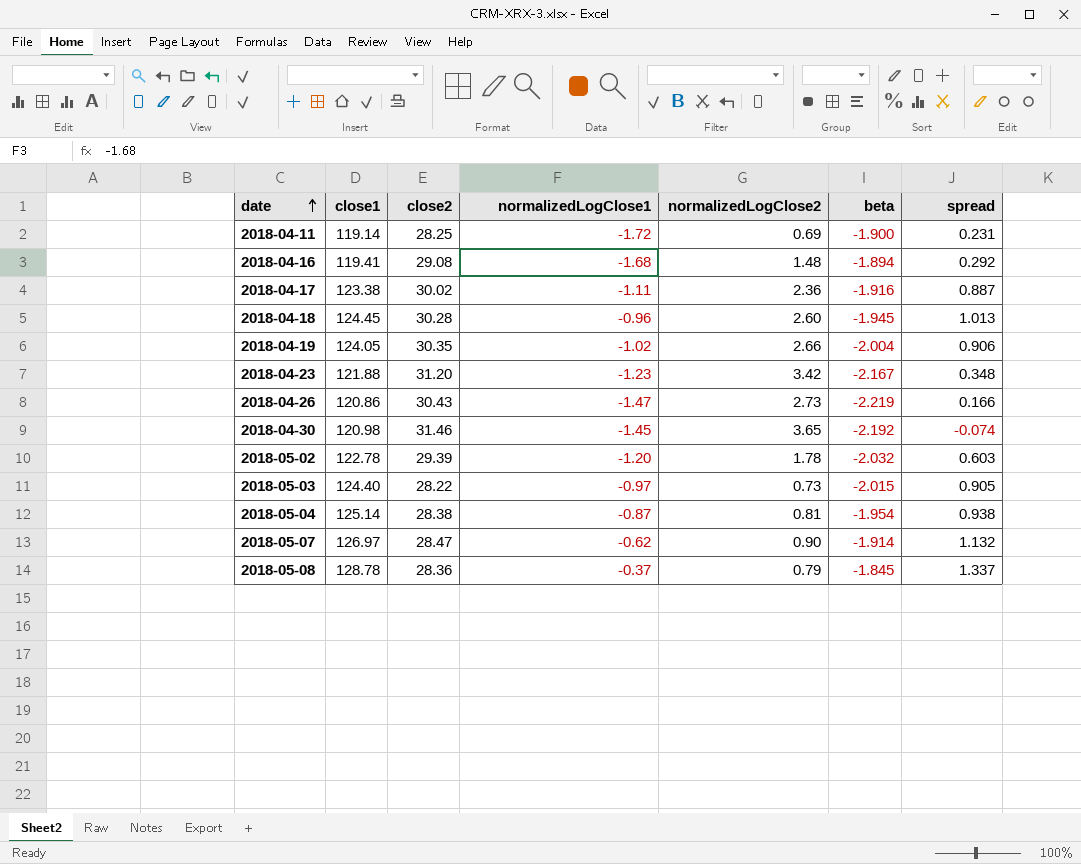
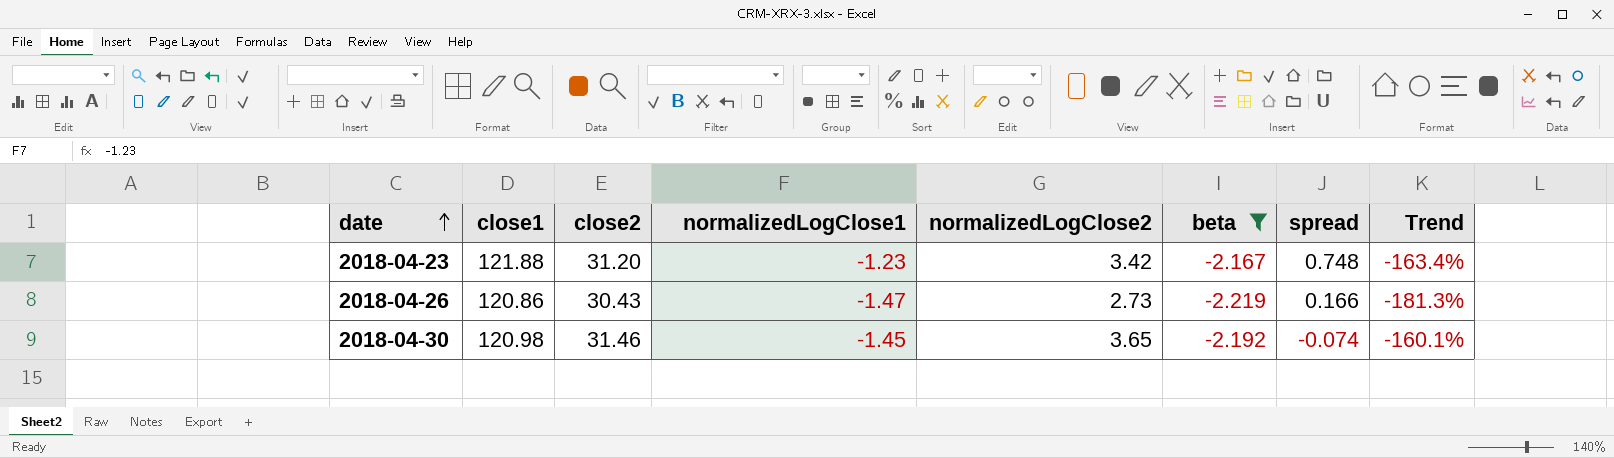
filter: none -> beta <= -2.167
column Trend | formula: none -> ([beta] - [normalizedLogClose2]) / [normalizedLogClose2]
2018-04-23 | spread: 0.348 -> 0.748

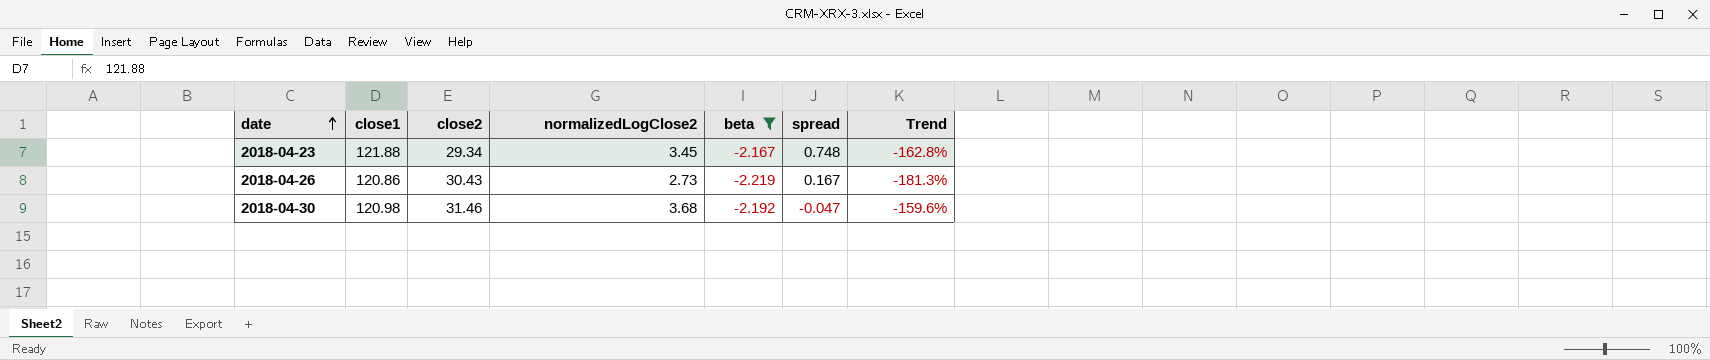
column normalizedLogClose1 | position: 4 -> none
2018-04-23 | close2: 31.20 -> 29.34
2018-04-23 | normalizedLogClose2: 3.42 -> 3.45
2018-04-23 | Trend: -163.4% -> -162.8%
2018-04-26 | spread: 0.166 -> 0.167
2018-04-30 | normalizedLogClose2: 3.65 -> 3.68
2018-04-30 | spread: -0.074 -> -0.047
2018-04-30 | Trend: -160.1% -> -159.6%

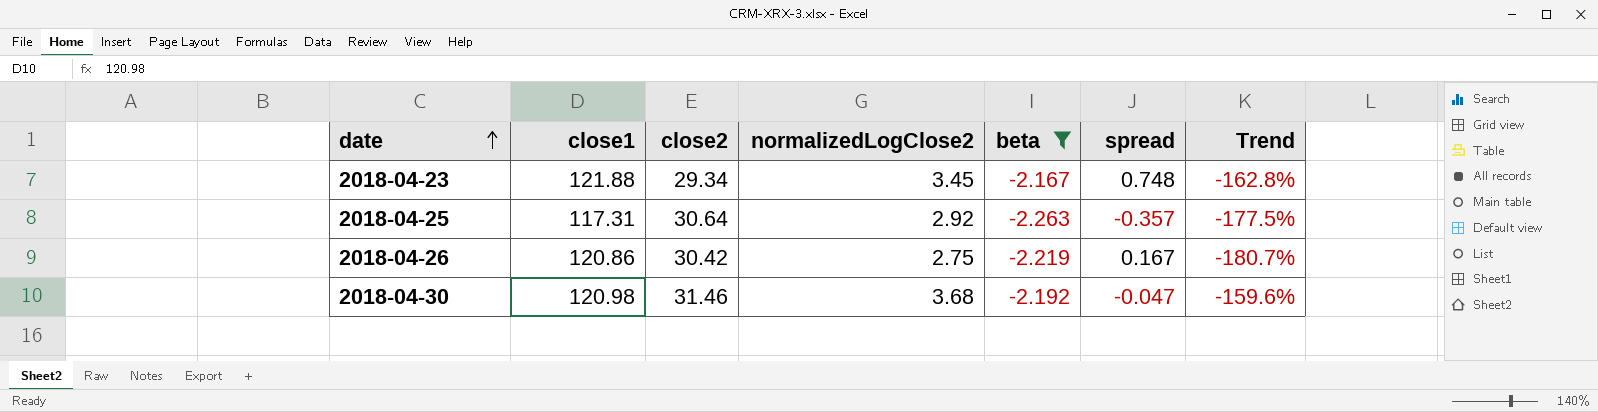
row 2018-04-25: none -> 117.31 | 30.64 | 2.92 | -2.263 | -0.357 | -177.5%
2018-04-26 | close2: 30.43 -> 30.42
2018-04-26 | normalizedLogClose2: 2.73 -> 2.75
2018-04-26 | Trend: -181.3% -> -180.7%

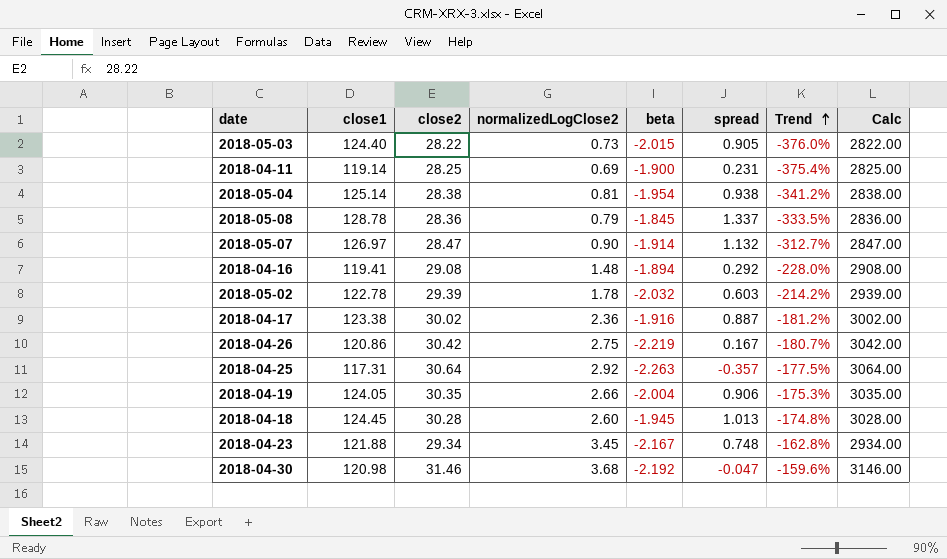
filter: beta <= -2.167 -> none
row order: date ascending -> Trend ascending
column Calc | formula: none -> [close2] * 100

